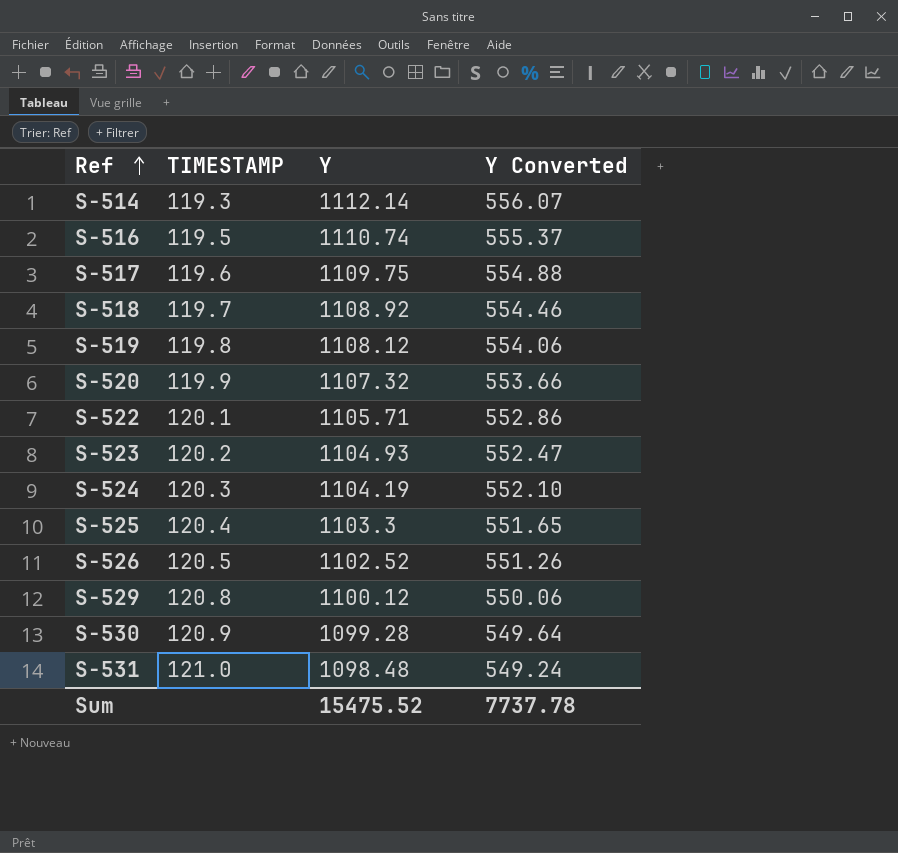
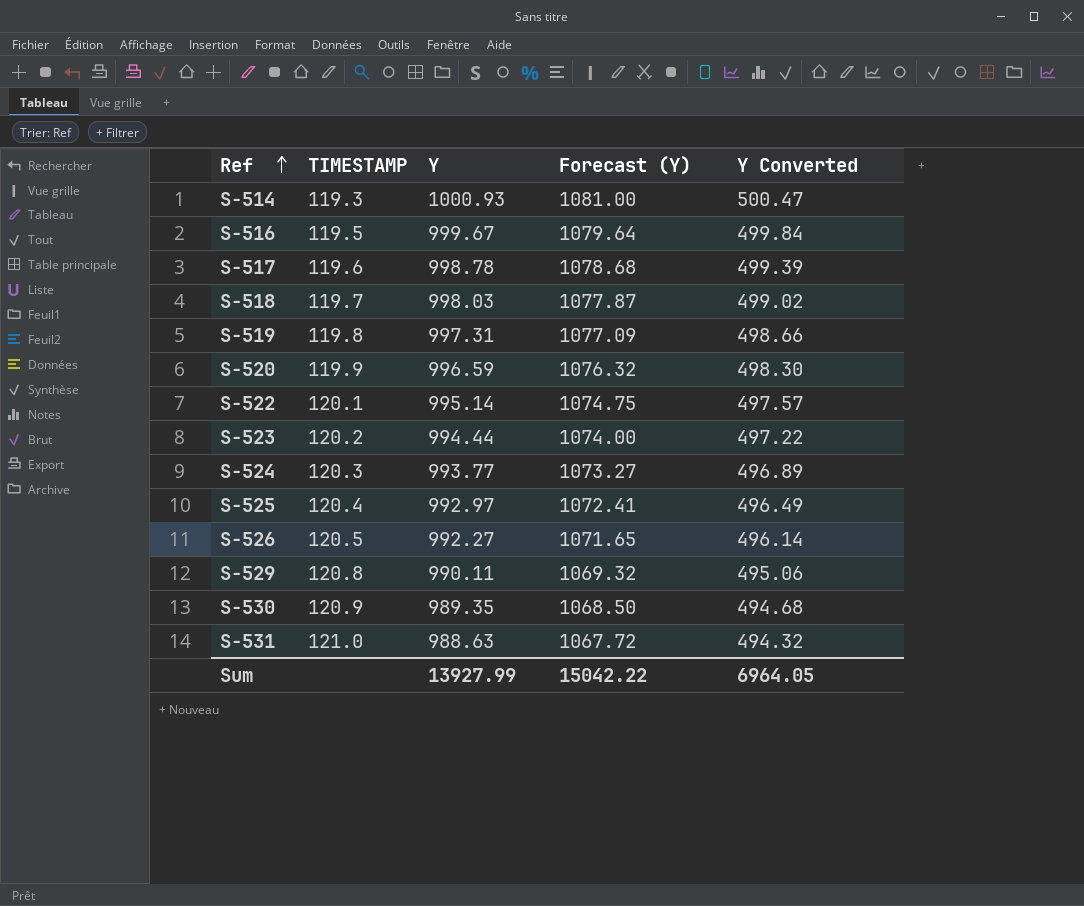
column Forecast (Y) | formula: none -> [Y] * 1.08
S-514 | Y: 1112.14 -> 1000.93
S-514 | Y Converted: 556.07 -> 500.47
S-516 | Y: 1110.74 -> 999.67
S-516 | Y Converted: 555.37 -> 499.84
S-517 | Y: 1109.75 -> 998.78
S-517 | Y Converted: 554.88 -> 499.39
S-518 | Y: 1108.92 -> 998.03
S-518 | Y Converted: 554.46 -> 499.02
S-519 | Y: 1108.12 -> 997.31
S-519 | Y Converted: 554.06 -> 498.66
S-520 | Y: 1107.32 -> 996.59
S-520 | Y Converted: 553.66 -> 498.30
S-522 | Y: 1105.71 -> 995.14
S-522 | Y Converted: 552.86 -> 497.57
S-523 | Y: 1104.93 -> 994.44
S-523 | Y Converted: 552.47 -> 497.22
S-524 | Y: 1104.19 -> 993.77
S-524 | Y Converted: 552.10 -> 496.89
S-525 | Y: 1103.3 -> 992.97
S-525 | Y Converted: 551.65 -> 496.49
S-526 | Y: 1102.52 -> 992.27
S-526 | Y Converted: 551.26 -> 496.14
S-529 | Y: 1100.12 -> 990.11
S-529 | Y Converted: 550.06 -> 495.06
S-530 | Y: 1099.28 -> 989.35
S-530 | Y Converted: 549.64 -> 494.68
S-531 | Y: 1098.48 -> 988.63
S-531 | Y Converted: 549.24 -> 494.32
Sum | Y: 15475.52 -> 13927.99
Sum | Y Converted: 7737.78 -> 6964.05

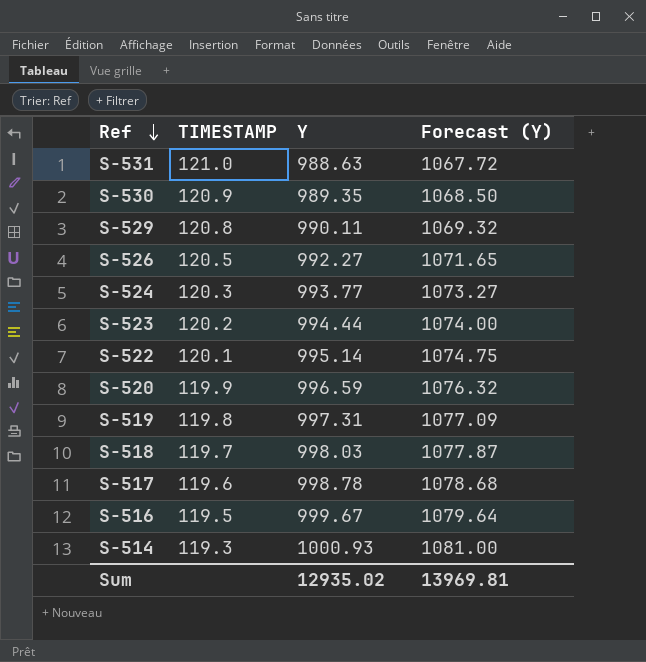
row order: Ref ascending -> Ref descending
column Y Converted | formula: [Y] * 0.5 -> none
row S-525: 120.4 | 992.97 | 1072.41 | 496.49 -> none
Sum | Y: 13927.99 -> 12935.02
Sum | Forecast (Y): 15042.22 -> 13969.81

